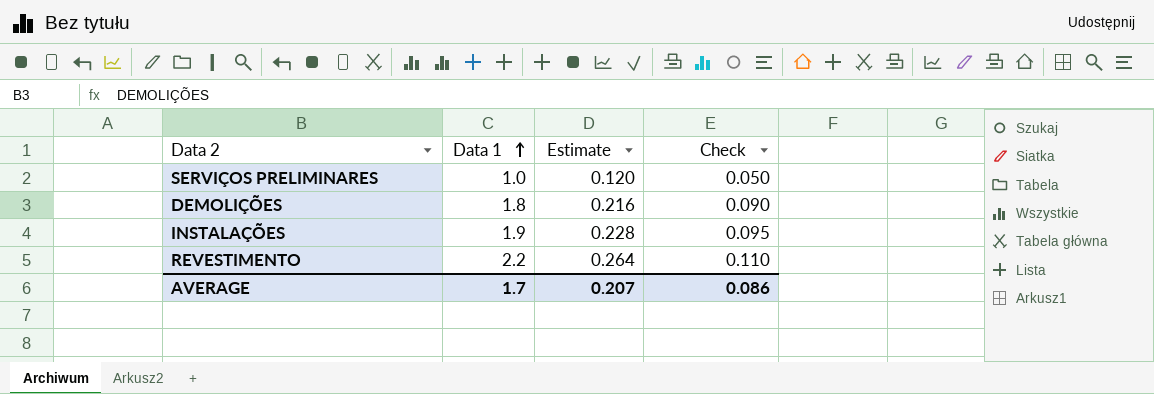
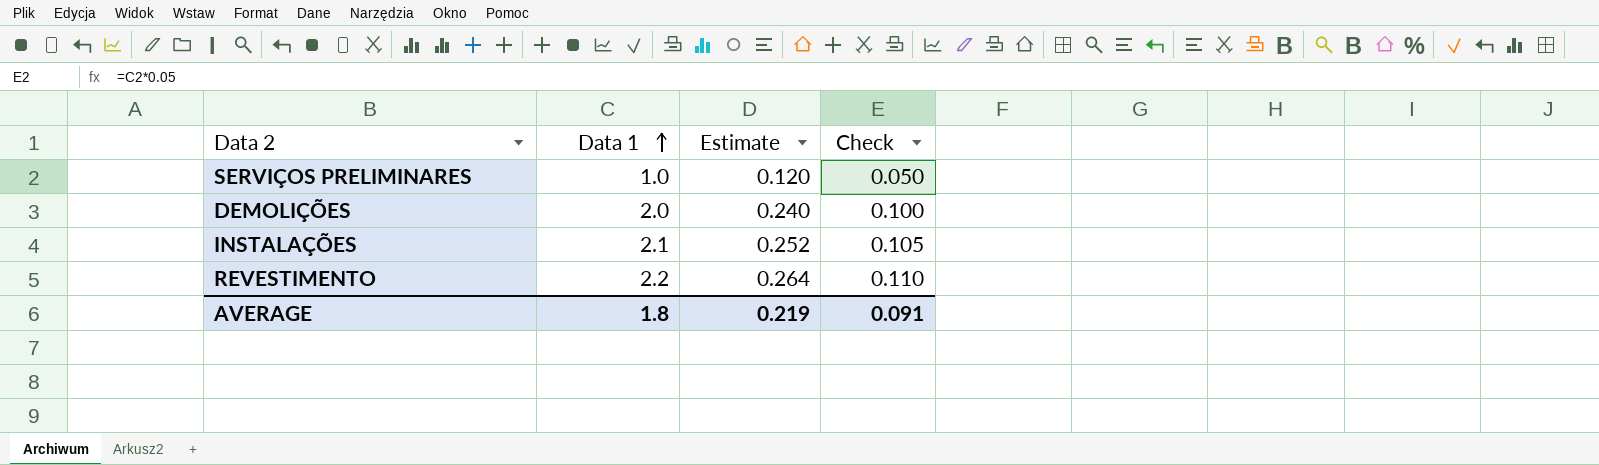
DEMOLIÇÕES | Data 1: 1.8 -> 2.0
DEMOLIÇÕES | Estimate: 0.216 -> 0.240
DEMOLIÇÕES | Check: 0.090 -> 0.100
INSTALAÇÕES | Data 1: 1.9 -> 2.1
INSTALAÇÕES | Estimate: 0.228 -> 0.252
INSTALAÇÕES | Check: 0.095 -> 0.105
AVERAGE | Data 1: 1.7 -> 1.8
AVERAGE | Estimate: 0.207 -> 0.219
AVERAGE | Check: 0.086 -> 0.091

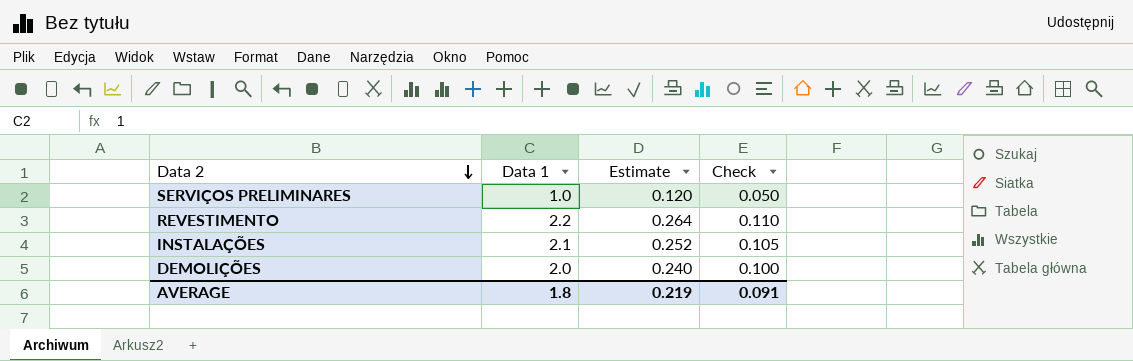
row order: Data 1 ascending -> Data 2 descending

